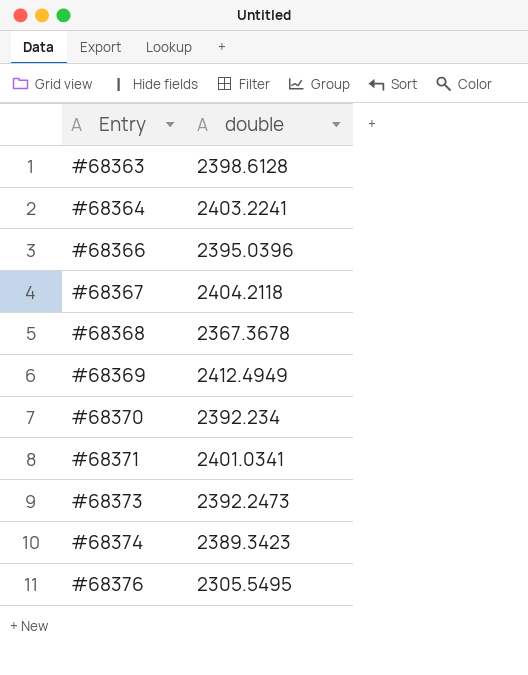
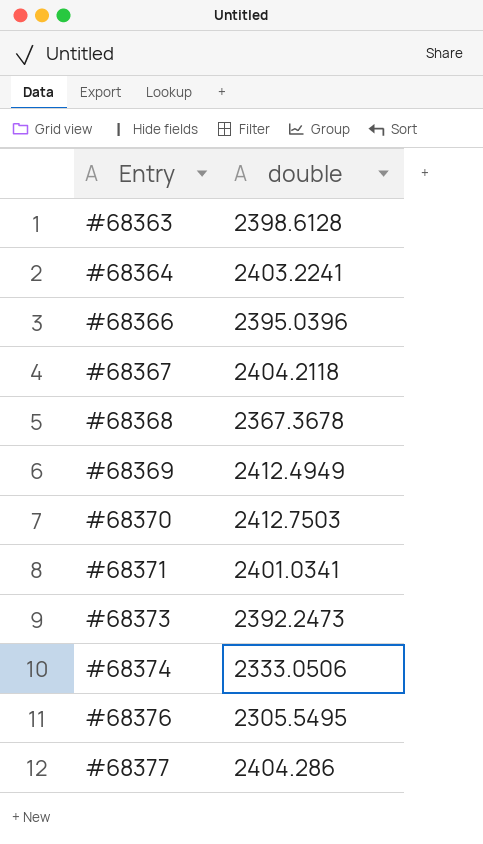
#68370 | double: 2392.234 -> 2412.7503
#68374 | double: 2389.3423 -> 2333.0506
row #68377: none -> 2404.286

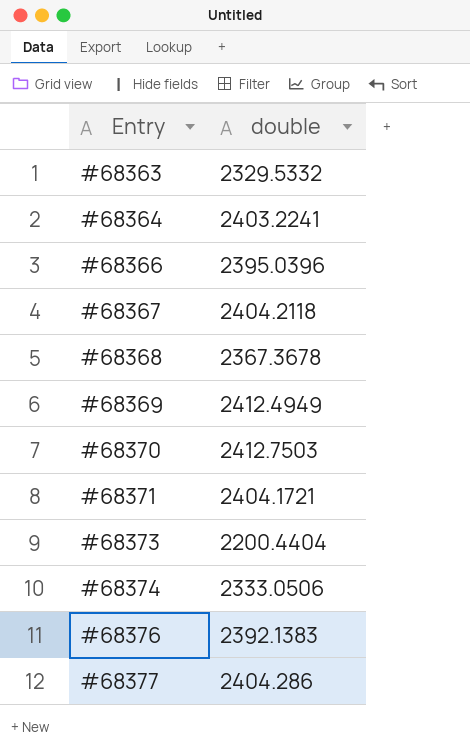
#68363 | double: 2398.6128 -> 2329.5332
#68371 | double: 2401.0341 -> 2404.1721
#68373 | double: 2392.2473 -> 2200.4404
#68376 | double: 2305.5495 -> 2392.1383

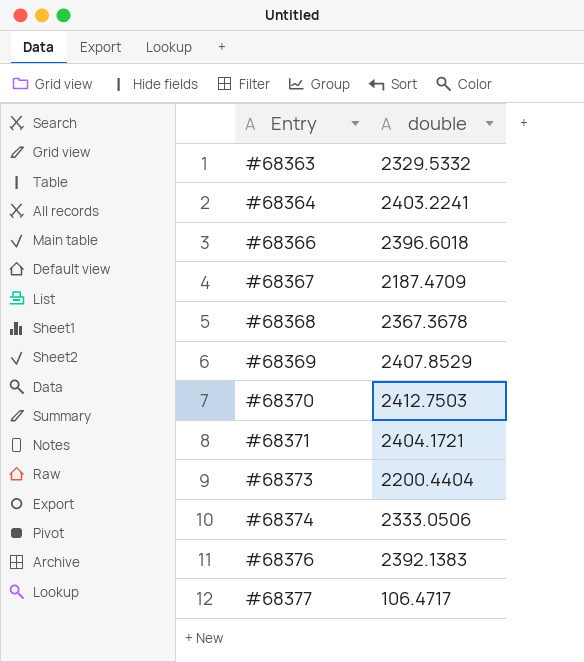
#68366 | double: 2395.0396 -> 2396.6018
#68367 | double: 2404.2118 -> 2187.4709
#68369 | double: 2412.4949 -> 2407.8529
#68377 | double: 2404.286 -> 106.4717

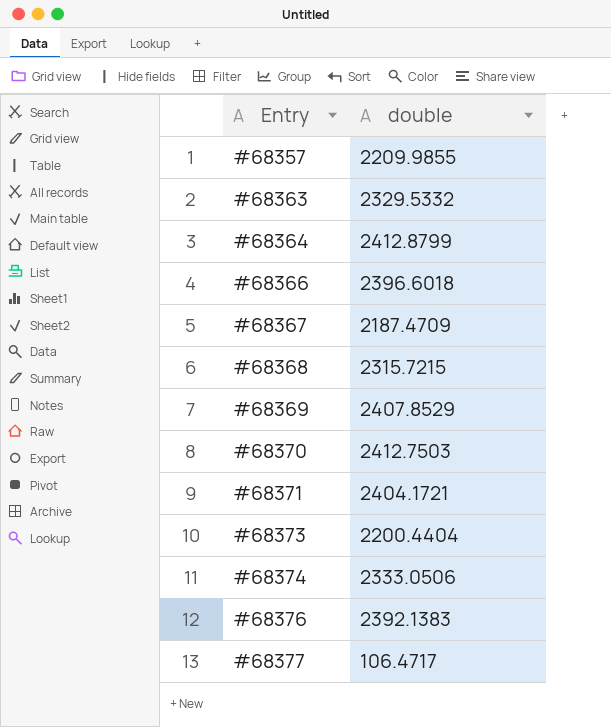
row #68357: none -> 2209.9855
#68364 | double: 2403.2241 -> 2412.8799
#68368 | double: 2367.3678 -> 2315.7215

